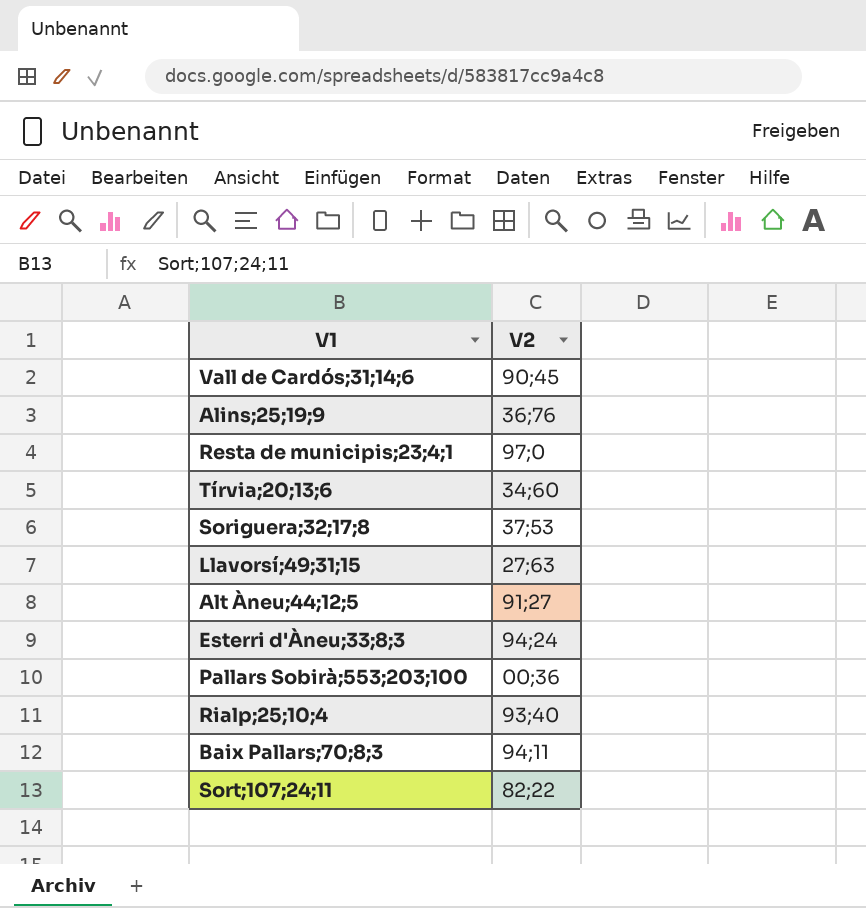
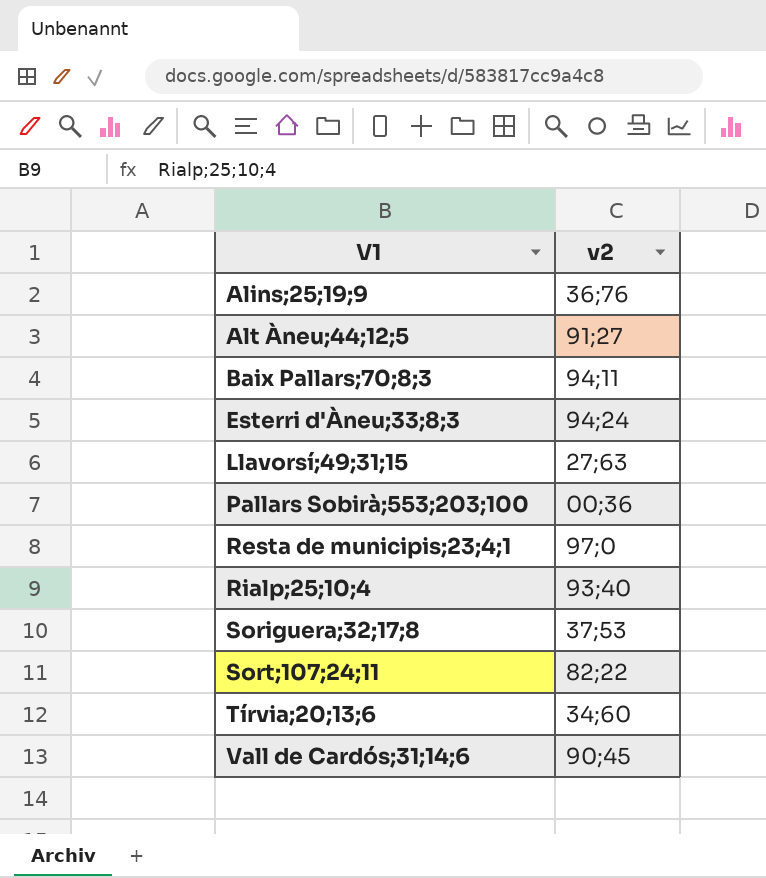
row order: none -> V1 ascending
column name: V2 -> v2

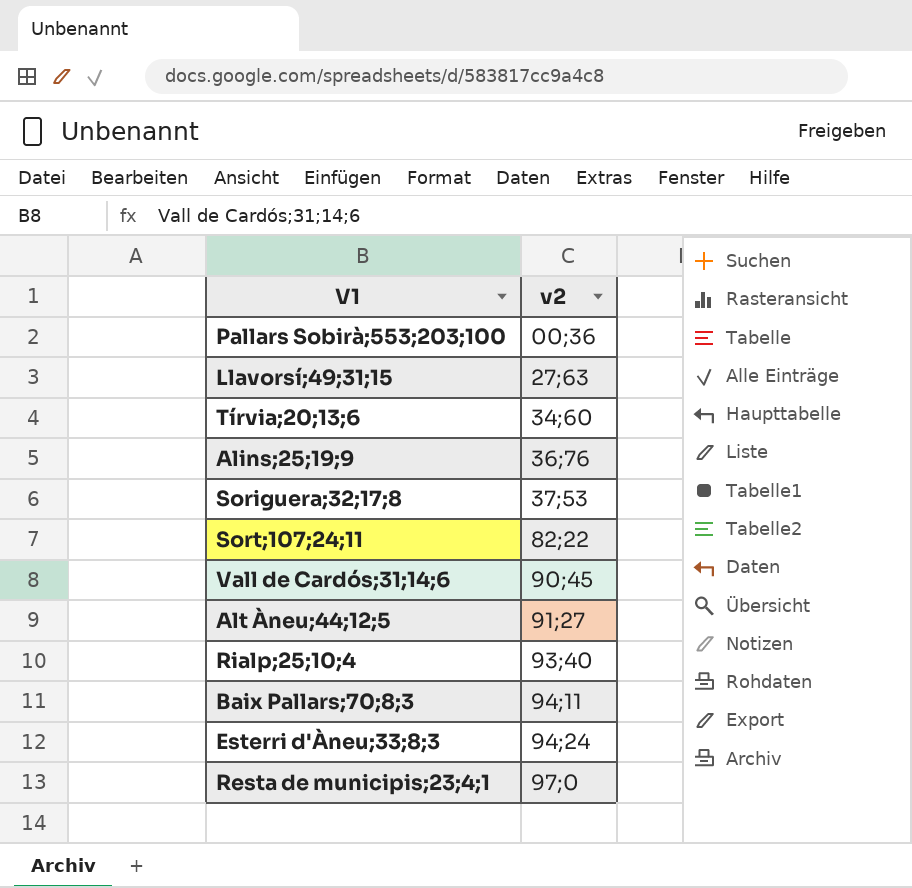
row order: V1 ascending -> v2 ascending

